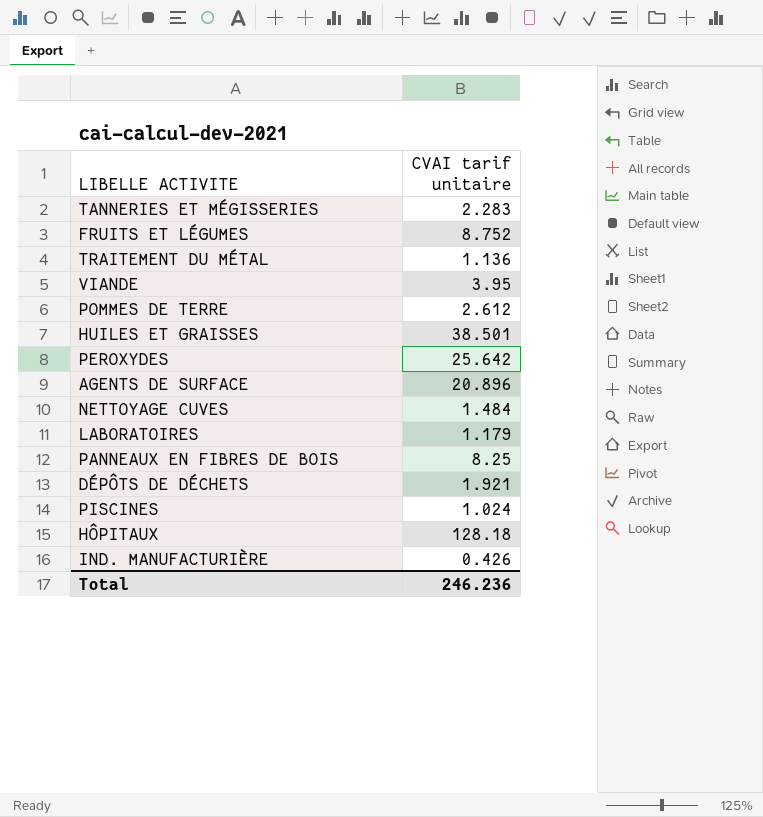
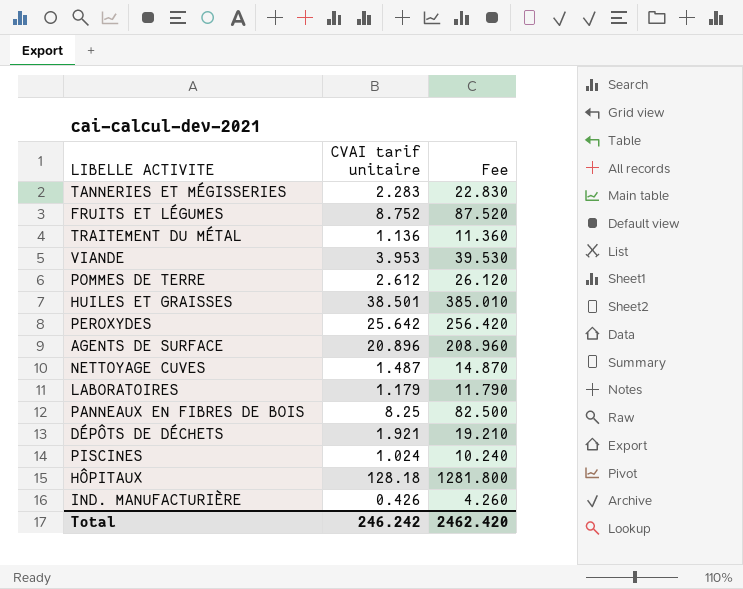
column Fee | formula: none -> [CVAI tarif unitaire] * 10
VIANDE | CVAI tarif unitaire: 3.95 -> 3.953
NETTOYAGE CUVES | CVAI tarif unitaire: 1.484 -> 1.487
Total | CVAI tarif unitaire: 246.236 -> 246.242

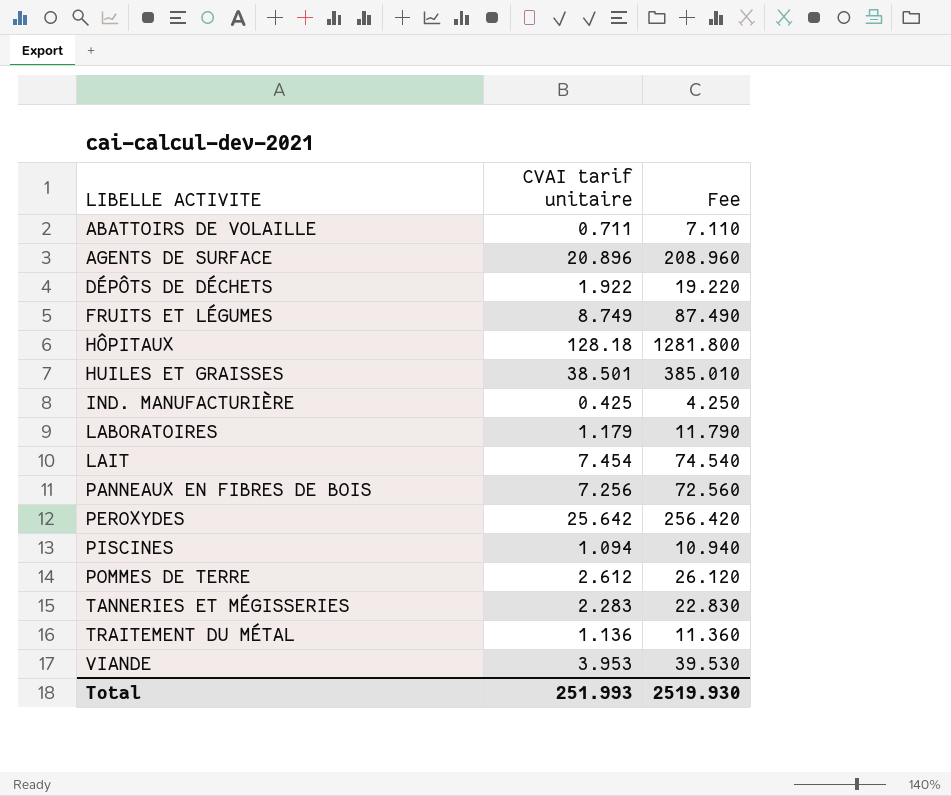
row order: none -> LIBELLE ACTIVITE ascending
row NETTOYAGE CUVES: 1.487 | 14.870 -> none
row ABATTOIRS DE VOLAILLE: none -> 0.711 | 7.110
DÉPÔTS DE DÉCHETS | CVAI tarif unitaire: 1.921 -> 1.922
DÉPÔTS DE DÉCHETS | Fee: 19.210 -> 19.220
FRUITS ET LÉGUMES | CVAI tarif unitaire: 8.752 -> 8.749
FRUITS ET LÉGUMES | Fee: 87.520 -> 87.490
IND. MANUFACTURIÈRE | CVAI tarif unitaire: 0.426 -> 0.425
IND. MANUFACTURIÈRE | Fee: 4.260 -> 4.250
row LAIT: none -> 7.454 | 74.540
PANNEAUX EN FIBRES DE BOIS | CVAI tarif unitaire: 8.25 -> 7.256
PANNEAUX EN FIBRES DE BOIS | Fee: 82.500 -> 72.560
PISCINES | CVAI tarif unitaire: 1.024 -> 1.094
PISCINES | Fee: 10.240 -> 10.940
Total | CVAI tarif unitaire: 246.242 -> 251.993
Total | Fee: 2462.420 -> 2519.930

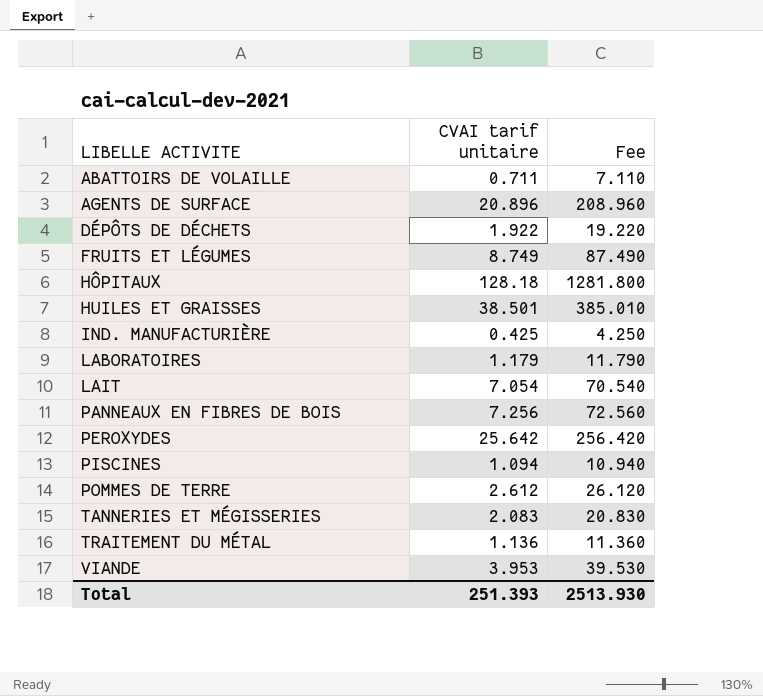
LAIT | CVAI tarif unitaire: 7.454 -> 7.054
LAIT | Fee: 74.540 -> 70.540
TANNERIES ET MÉGISSERIES | CVAI tarif unitaire: 2.283 -> 2.083
TANNERIES ET MÉGISSERIES | Fee: 22.830 -> 20.830
Total | CVAI tarif unitaire: 251.993 -> 251.393
Total | Fee: 2519.930 -> 2513.930

